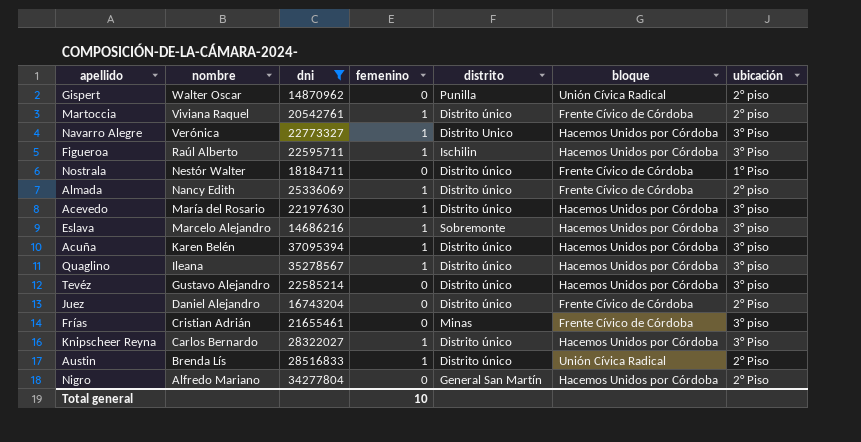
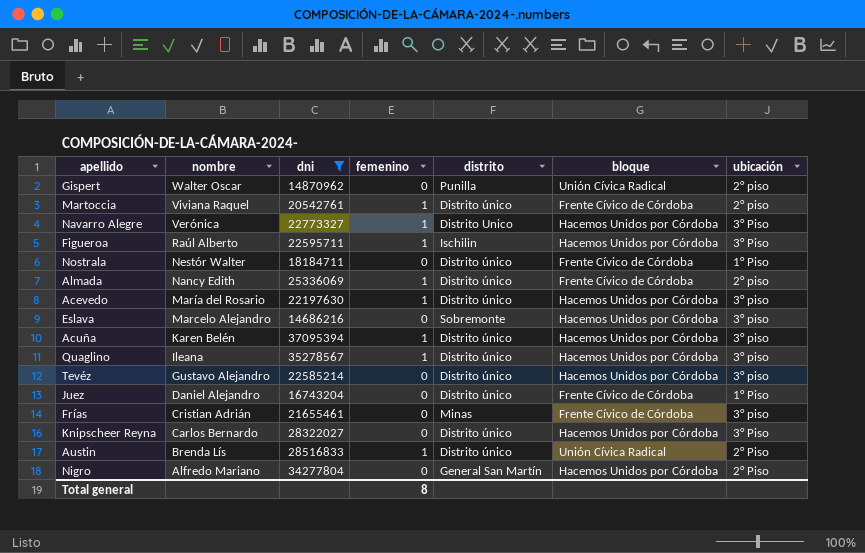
Eslava | femenino: 1 -> 0
Juez | ubicación: 2° Piso -> 1° Piso
Knipscheer Reyna | femenino: 1 -> 0
Total general | femenino: 10 -> 8

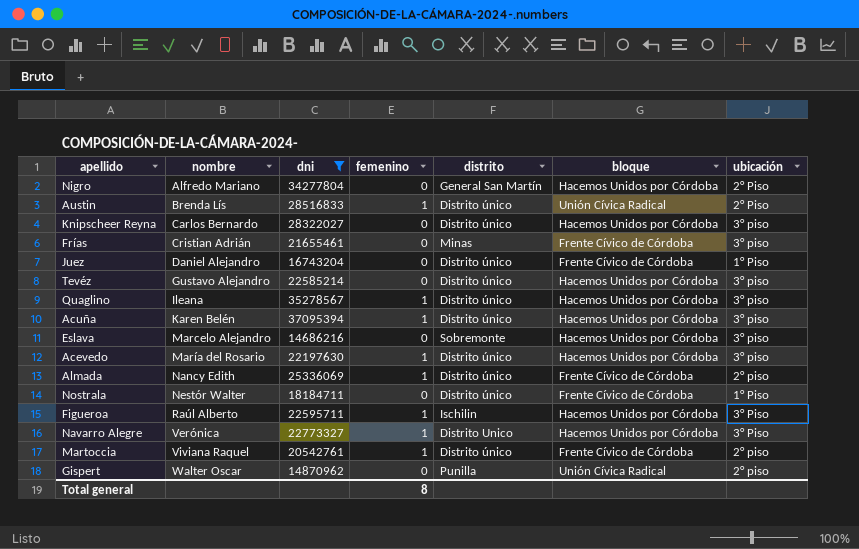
row order: nombre descending -> nombre ascending
Knipscheer Reyna | ubicación: 3° Piso -> 3° piso

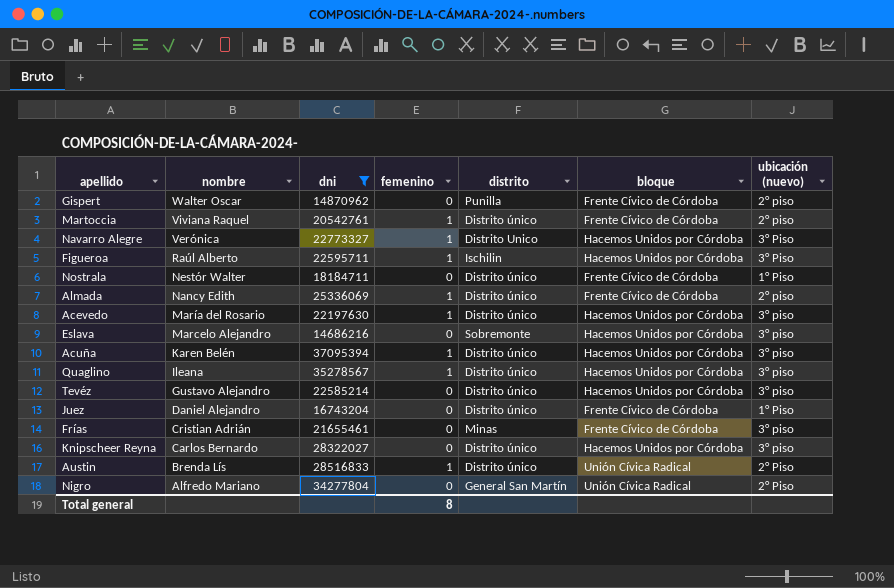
row order: nombre ascending -> nombre descending
column name: ubicación -> ubicación (nuevo)
Gispert | bloque: Unión Cívica Radical -> Frente Cívico de Córdoba
Nigro | bloque: Hacemos Unidos por Córdoba -> Unión Cívica Radical

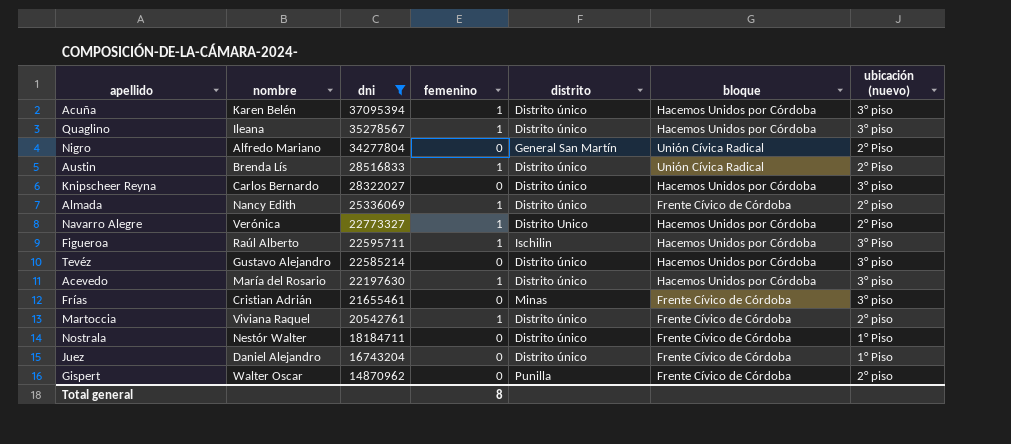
row order: nombre descending -> dni descending
row Eslava: Marcelo Alejandro | 14686216 | 0 | Sobremonte | Hacemos Unidos por Córdoba | 3° piso -> none
Navarro Alegre | ubicación (nuevo): 3° Piso -> 2° Piso

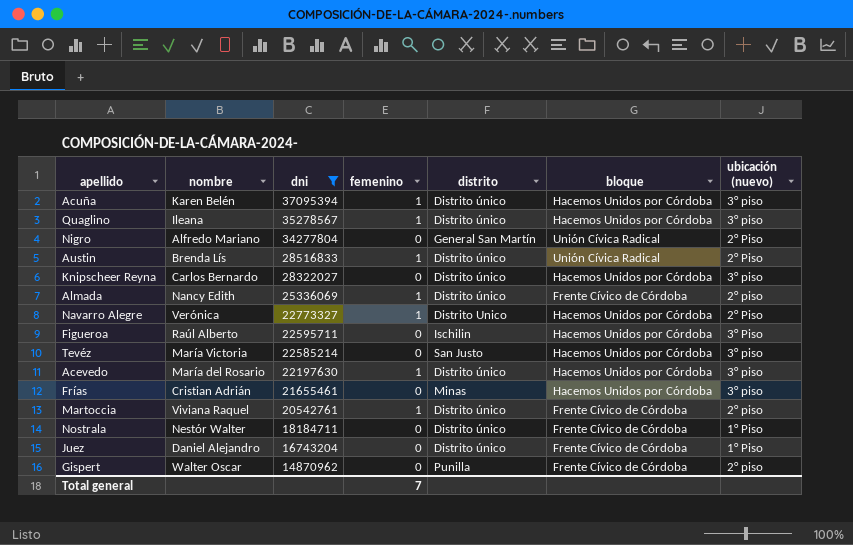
Figueroa | femenino: 1 -> 0
Tevéz | nombre: Gustavo Alejandro -> María Victoria
Tevéz | distrito: Distrito único -> San Justo
Frías | bloque: Frente Cívico de Córdoba -> Hacemos Unidos por Córdoba
Total general | femenino: 8 -> 7

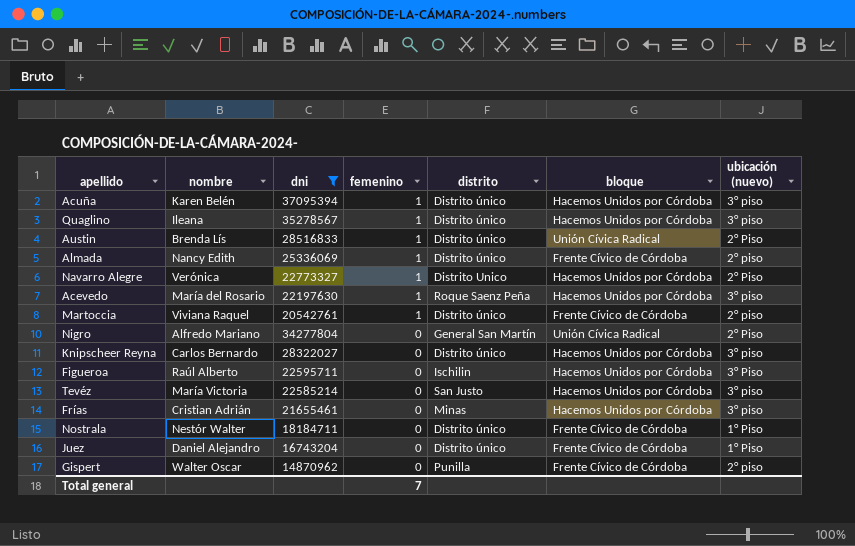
row order: dni descending -> femenino descending
Acevedo | distrito: Distrito único -> Roque Saenz Peña

